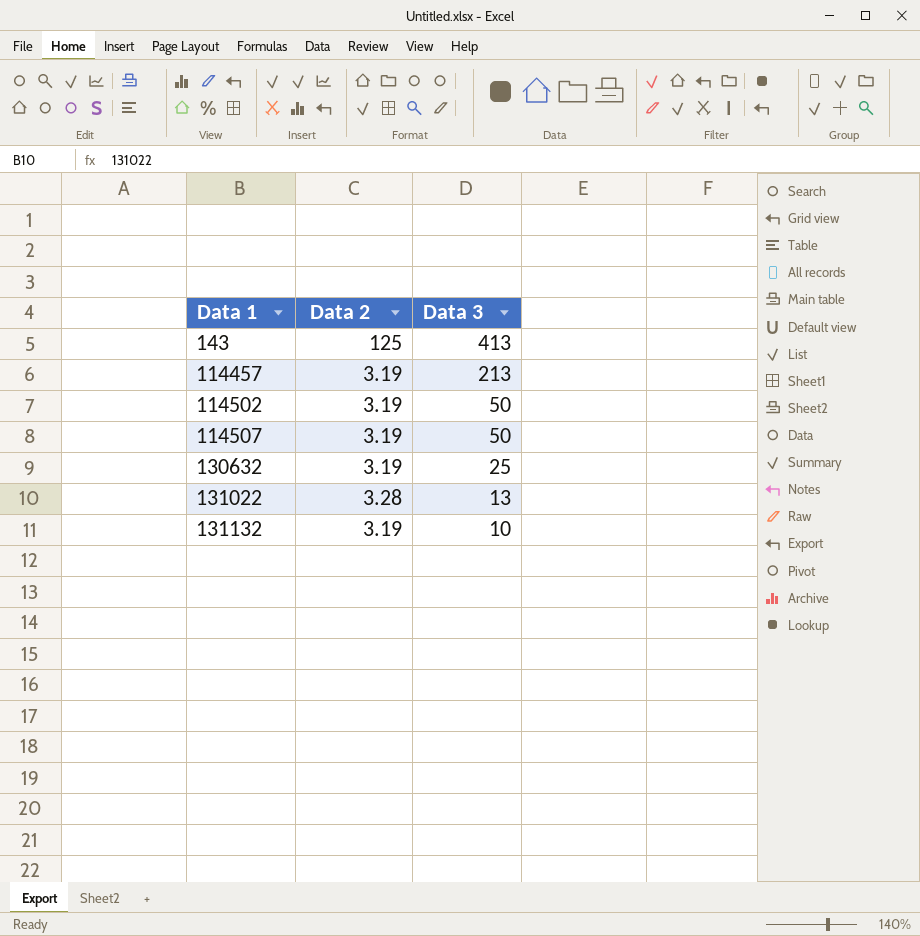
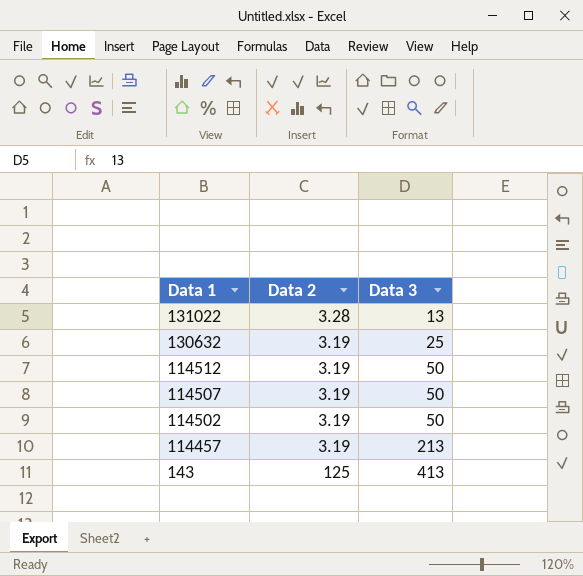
row order: Data 1 ascending -> Data 1 descending
row 131132: 3.19 | 10 -> none
row 114512: none -> 3.19 | 50

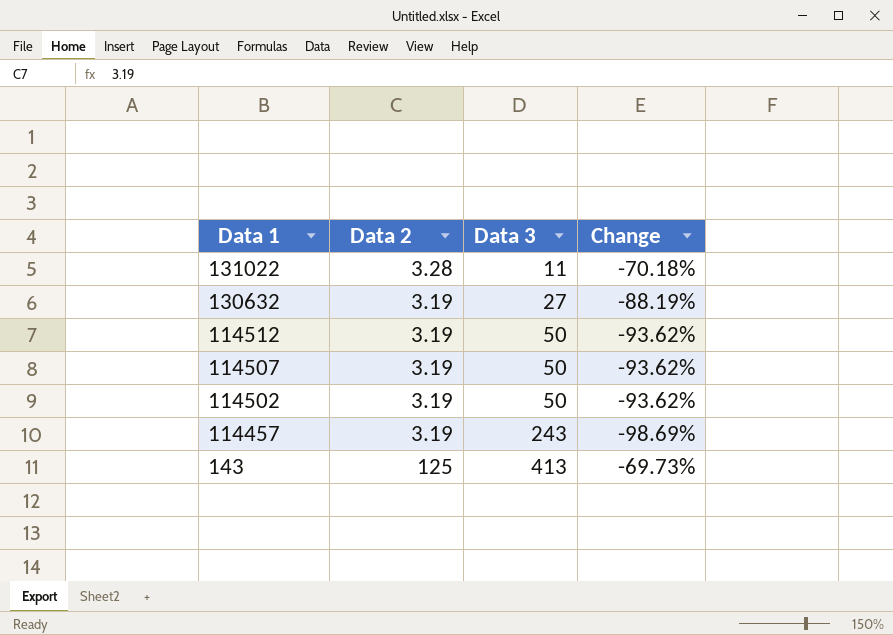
column Change | formula: none -> ([Data 2] - [Data 3]) / [Data 3]
131022 | Data 3: 13 -> 11
130632 | Data 3: 25 -> 27
114457 | Data 3: 213 -> 243

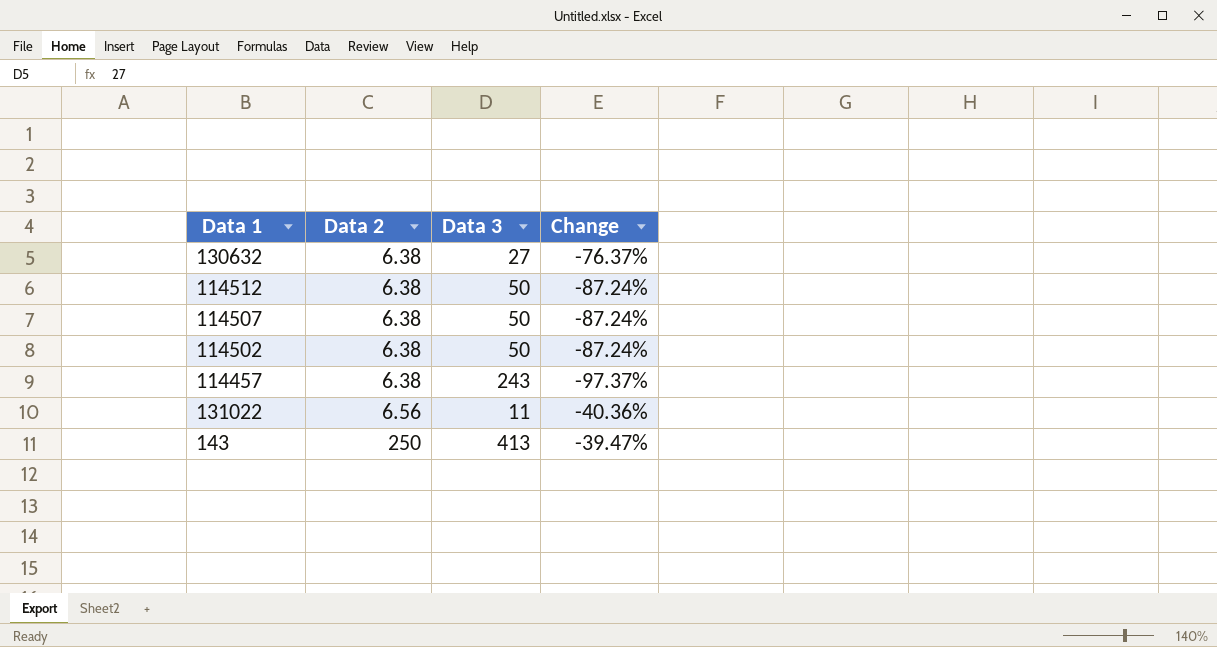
row order: Data 1 descending -> Data 2 ascending
130632 | Data 2: 3.19 -> 6.38
130632 | Change: -88.19% -> -76.37%
114512 | Data 2: 3.19 -> 6.38
114512 | Change: -93.62% -> -87.24%
114507 | Data 2: 3.19 -> 6.38
114507 | Change: -93.62% -> -87.24%
114502 | Data 2: 3.19 -> 6.38
114502 | Change: -93.62% -> -87.24%
114457 | Data 2: 3.19 -> 6.38
114457 | Change: -98.69% -> -97.37%
131022 | Data 2: 3.28 -> 6.56
131022 | Change: -70.18% -> -40.36%
143 | Data 2: 125 -> 250
143 | Change: -69.73% -> -39.47%

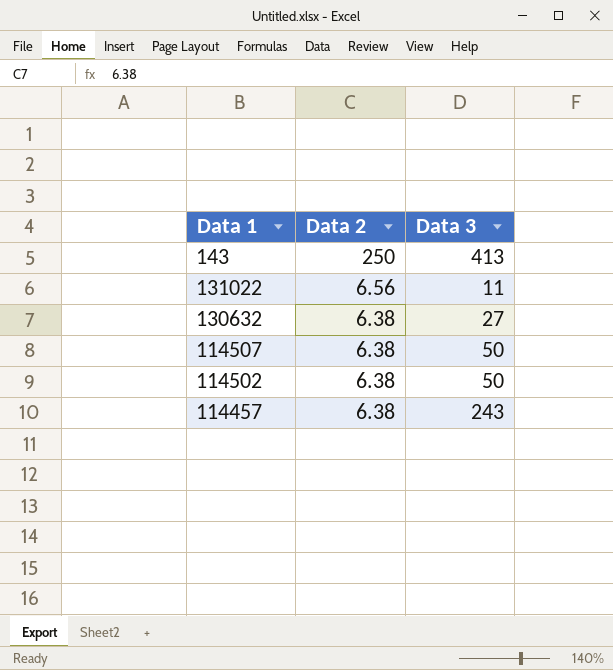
row order: Data 2 ascending -> Data 2 descending
column Change | formula: ([Data 2] - [Data 3]) / [Data 3] -> none
row 114512: 6.38 | 50 | -87.24% -> none

